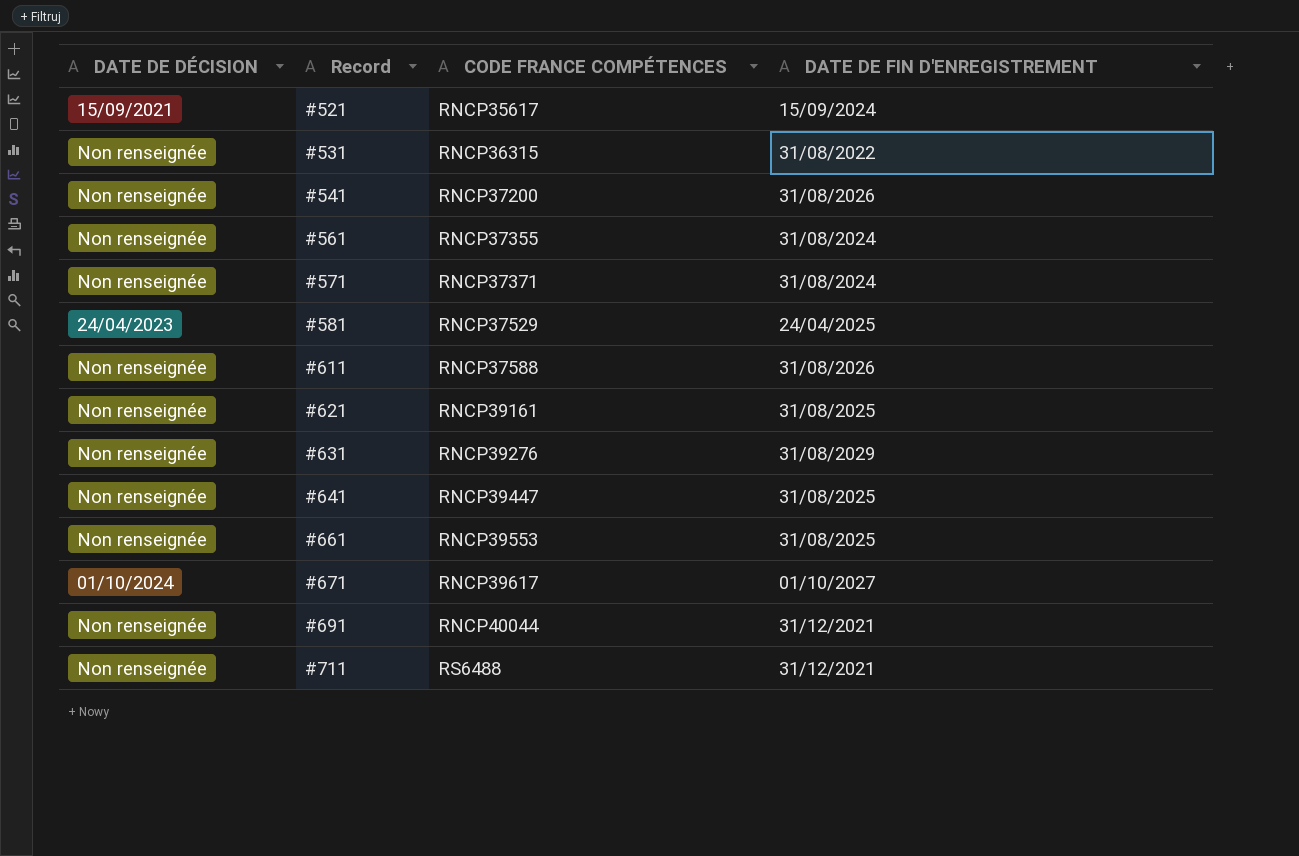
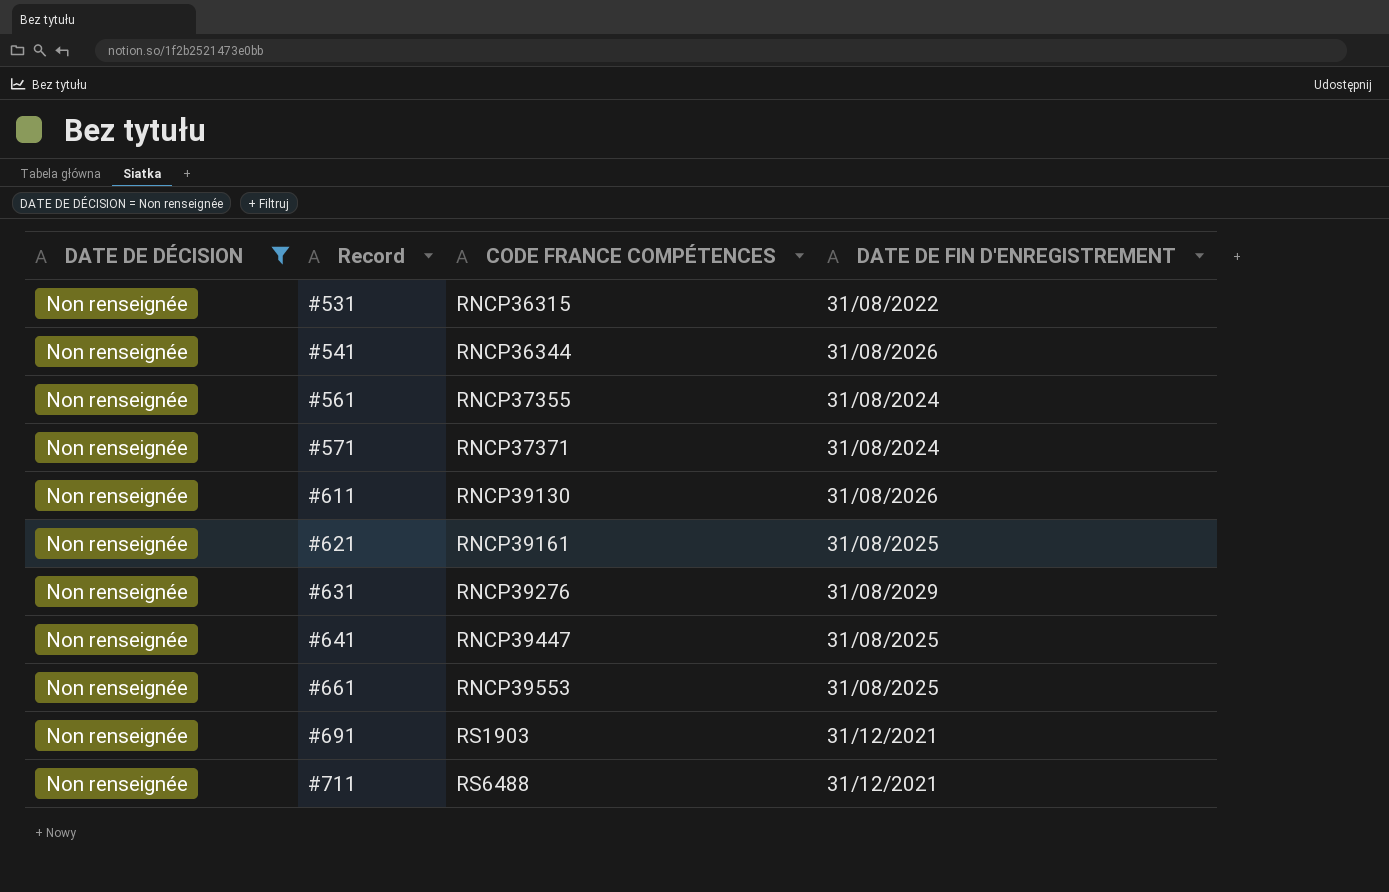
filter: none -> DATE DE DÉCISION = Non renseignée
#541 | CODE FRANCE COMPÉTENCES: RNCP37200 -> RNCP36344
#611 | CODE FRANCE COMPÉTENCES: RNCP37588 -> RNCP39130
#691 | CODE FRANCE COMPÉTENCES: RNCP40044 -> RS1903

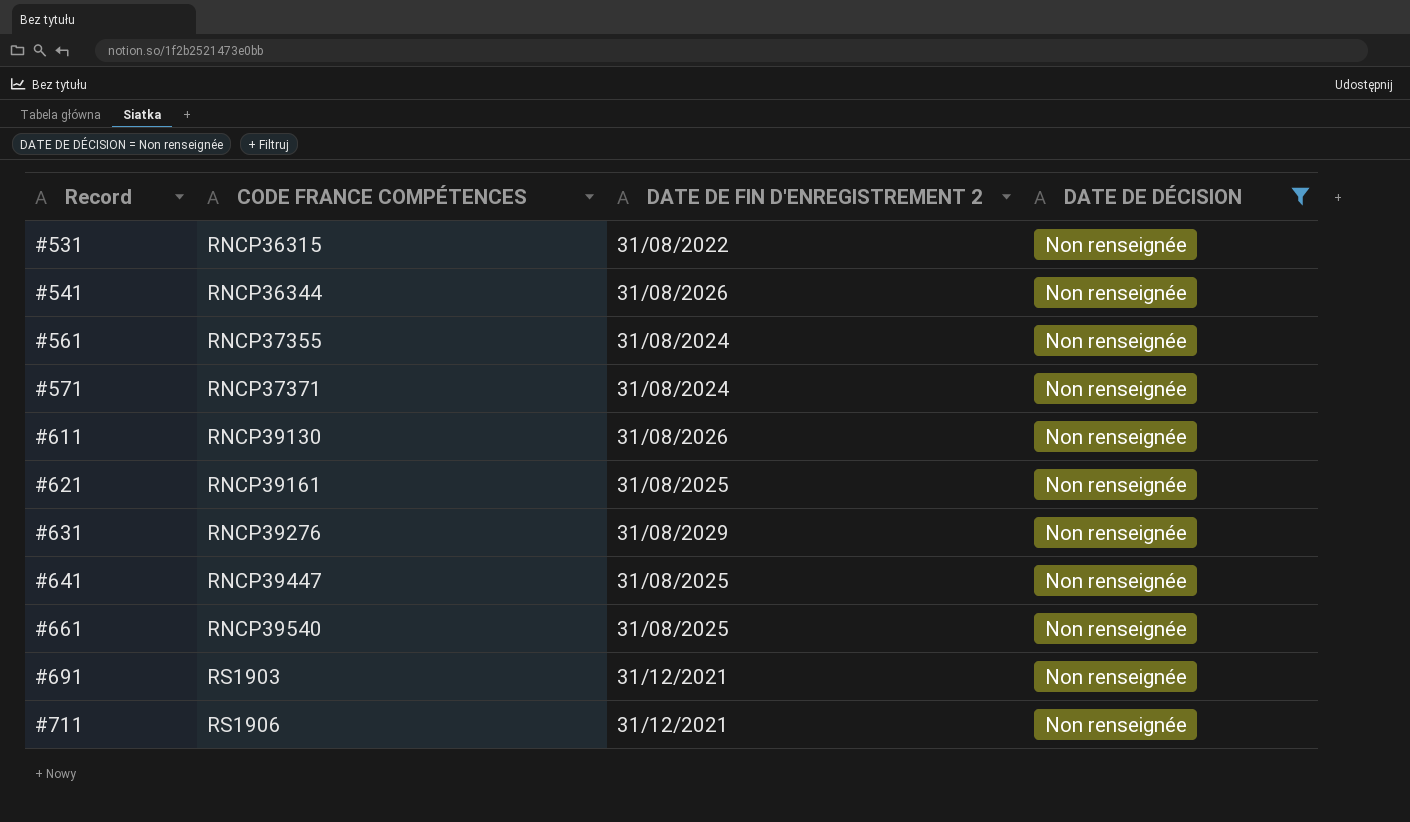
column name: DATE DE FIN D'ENREGISTREMENT -> DATE DE FIN D'ENREGISTREMENT 2
column DATE DE DÉCISION | position: 1 -> 4
#661 | CODE FRANCE COMPÉTENCES: RNCP39553 -> RNCP39540
#711 | CODE FRANCE COMPÉTENCES: RS6488 -> RS1906

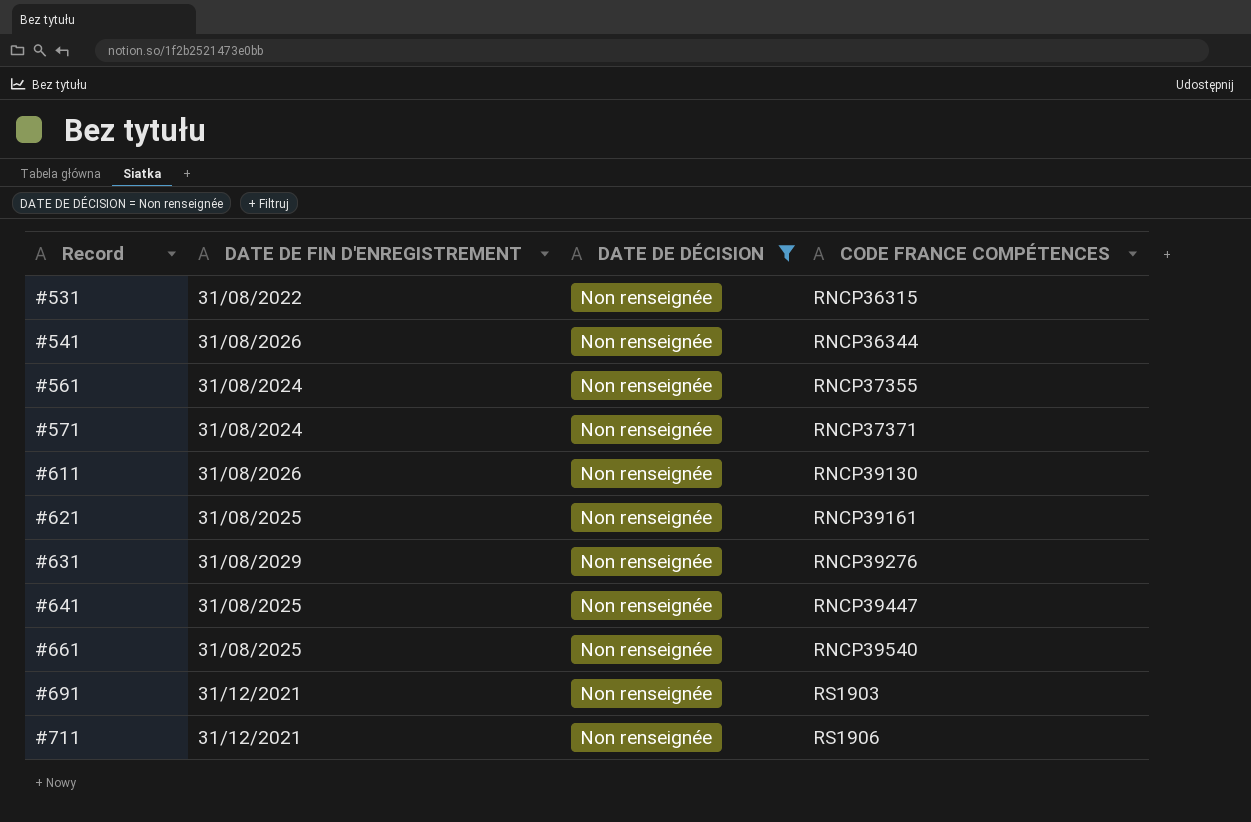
column name: DATE DE FIN D'ENREGISTREMENT 2 -> DATE DE FIN D'ENREGISTREMENT
column CODE FRANCE COMPÉTENCES | position: 2 -> 4

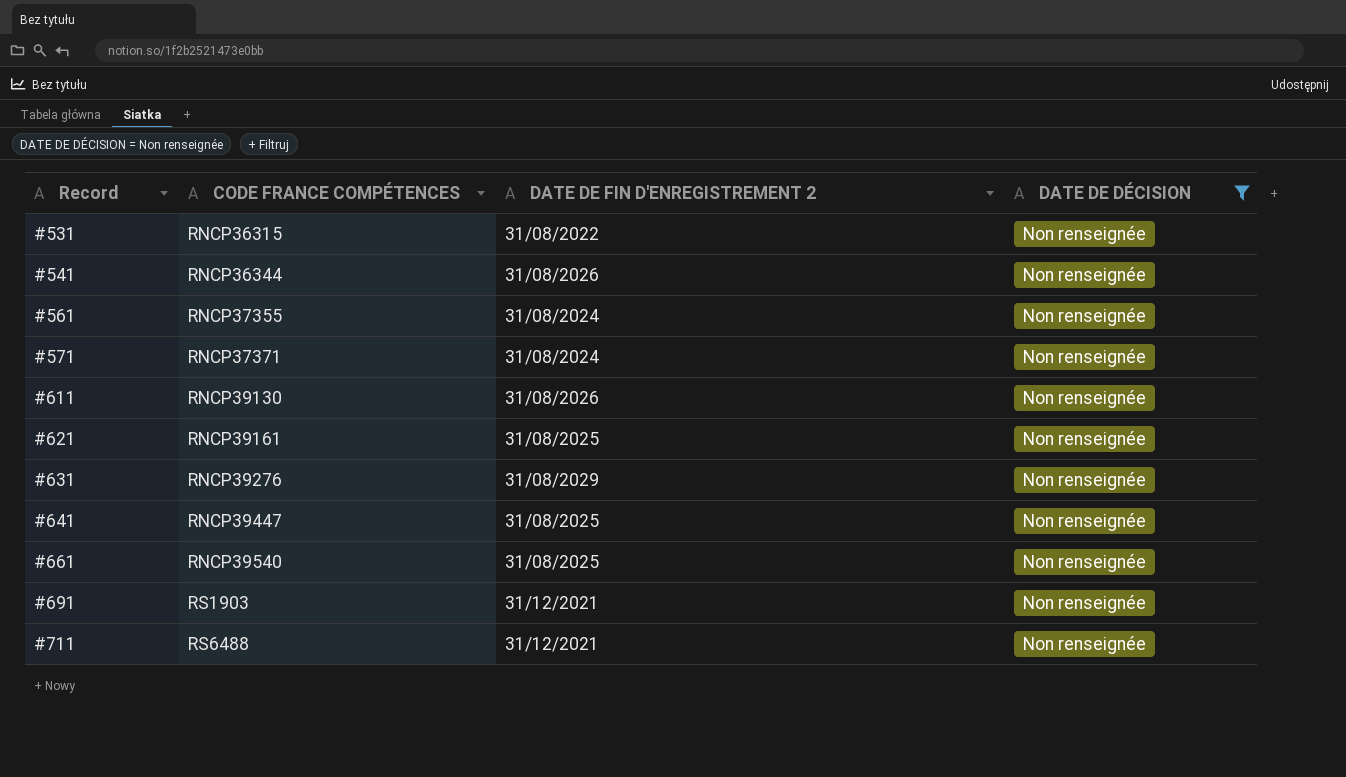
column CODE FRANCE COMPÉTENCES | position: 4 -> 2
column name: DATE DE FIN D'ENREGISTREMENT -> DATE DE FIN D'ENREGISTREMENT 2
#711 | CODE FRANCE COMPÉTENCES: RS1906 -> RS6488

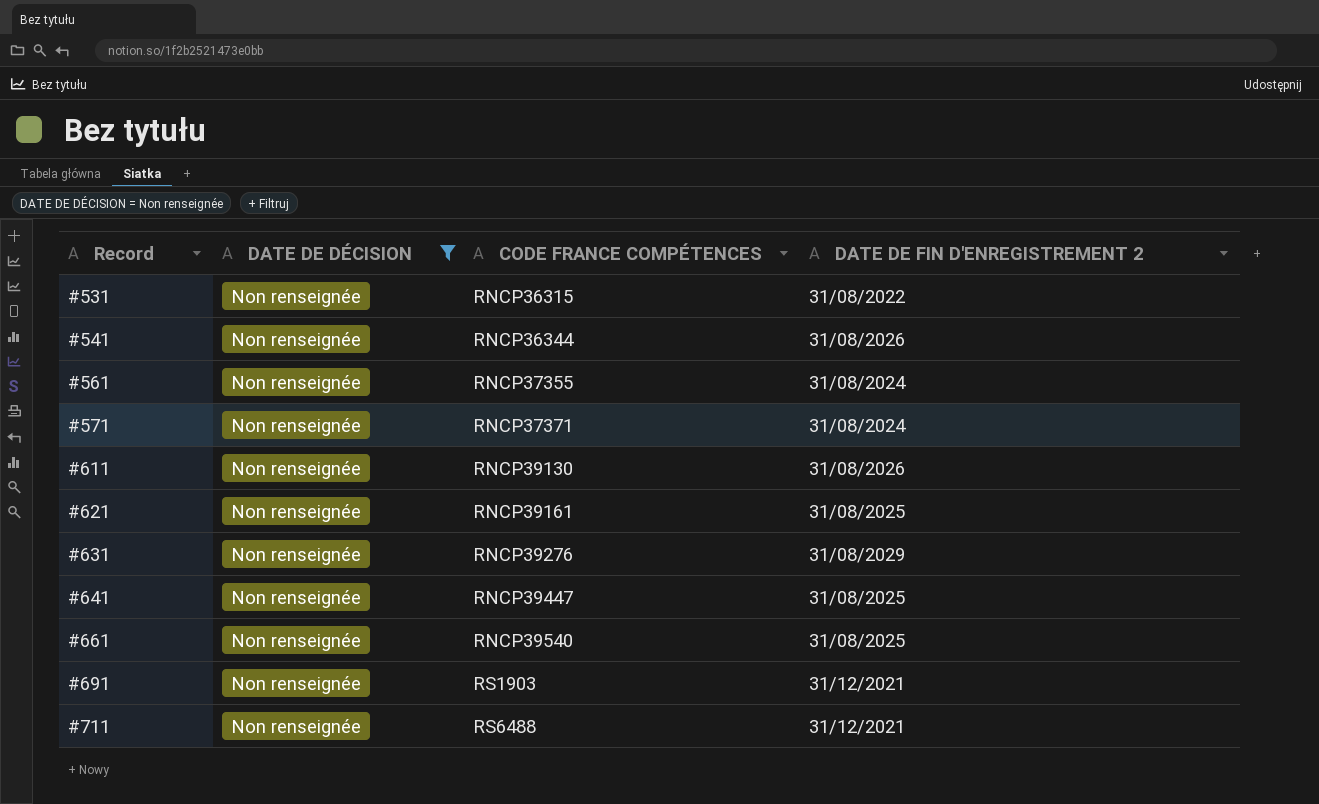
column DATE DE DÉCISION | position: 4 -> 2

